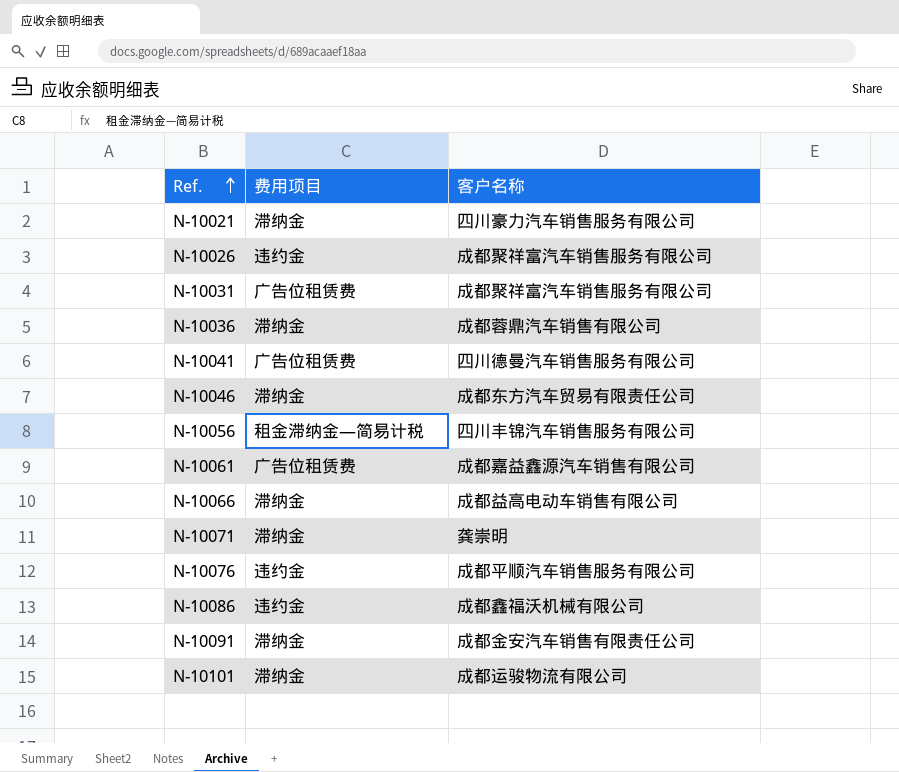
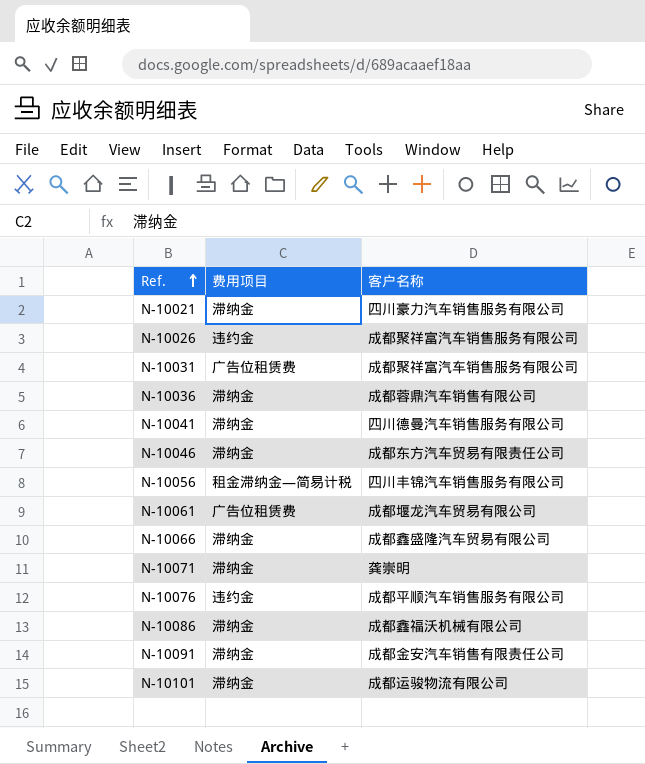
N-10041 | 费用项目: 广告位租赁费 -> 滞纳金
N-10061 | 客户名称: 成都嘉益鑫源汽车销售有限公司 -> 成都堰龙汽车贸易有限公司
N-10066 | 客户名称: 成都益高电动车销售有限公司 -> 成都鑫盛隆汽车贸易有限公司
N-10086 | 费用项目: 违约金 -> 滞纳金

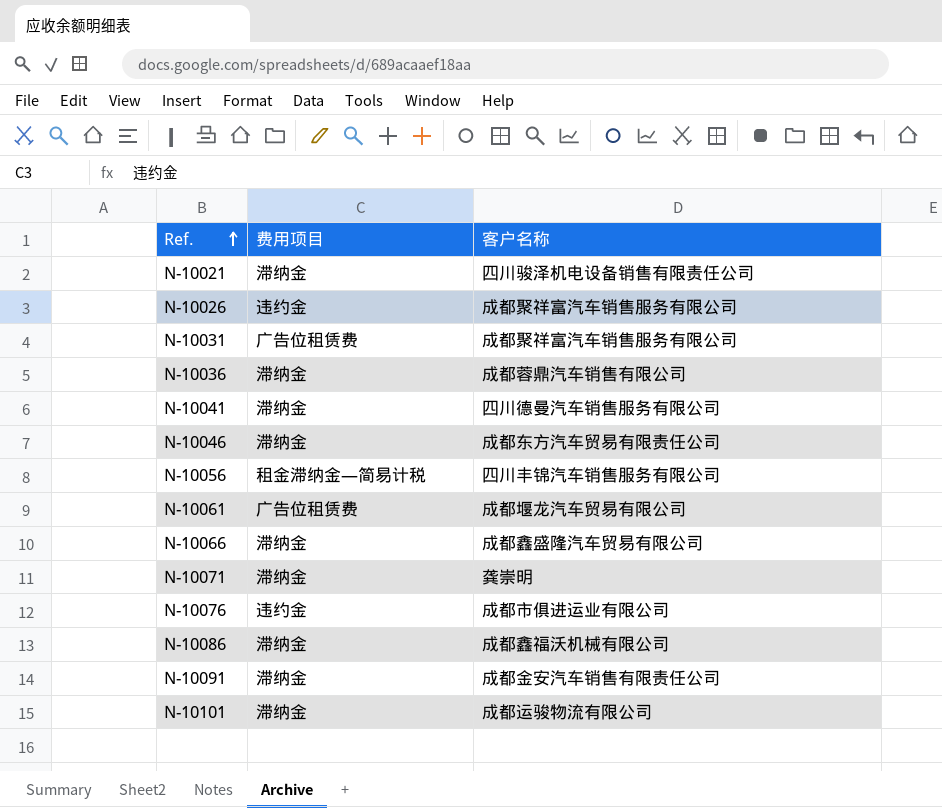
N-10021 | 客户名称: 四川豪力汽车销售服务有限公司 -> 四川骏泽机电设备销售有限责任公司
N-10076 | 客户名称: 成都平顺汽车销售服务有限公司 -> 成都市俱进运业有限公司

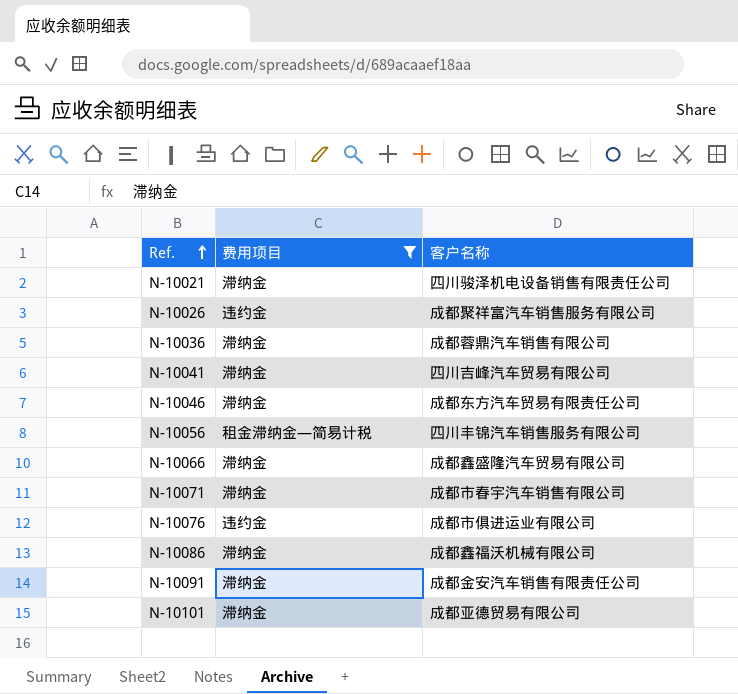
filter: none -> 费用项目 != 广告位租赁费
N-10041 | 客户名称: 四川德曼汽车销售服务有限公司 -> 四川吉峰汽车贸易有限公司
N-10071 | 客户名称: 龚崇明 -> 成都市春宇汽车销售有限公司
N-10101 | 客户名称: 成都运骏物流有限公司 -> 成都亚德贸易有限公司

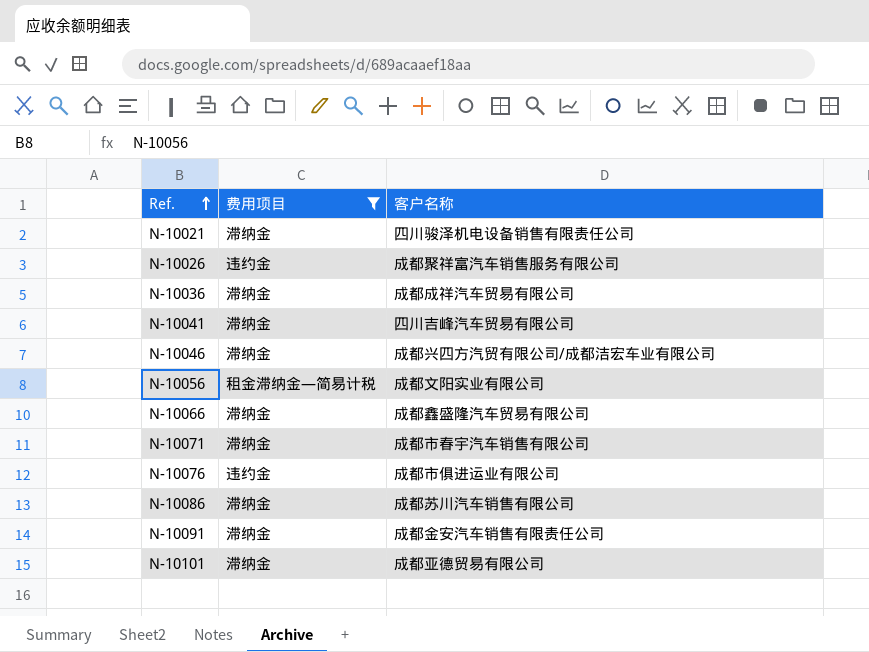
N-10036 | 客户名称: 成都蓉鼎汽车销售有限公司 -> 成都成祥汽车贸易有限公司
N-10046 | 客户名称: 成都东方汽车贸易有限责任公司 -> 成都兴四方汽贸有限公司/成都洁宏车业有限公司
N-10056 | 客户名称: 四川丰锦汽车销售服务有限公司 -> 成都文阳实业有限公司
N-10086 | 客户名称: 成都鑫福沃机械有限公司 -> 成都苏川汽车销售有限公司

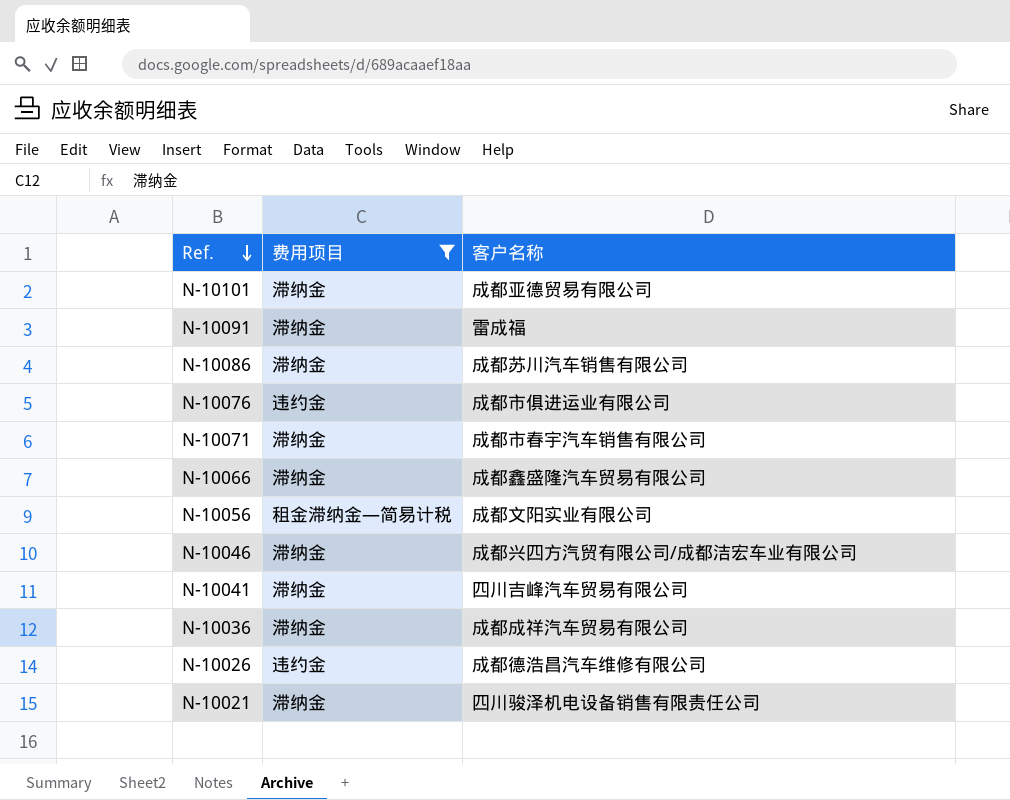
row order: Ref. ascending -> Ref. descending
N-10091 | 客户名称: 成都金安汽车销售有限责任公司 -> 雷成福
N-10026 | 客户名称: 成都聚祥富汽车销售服务有限公司 -> 成都德浩昌汽车维修有限公司

